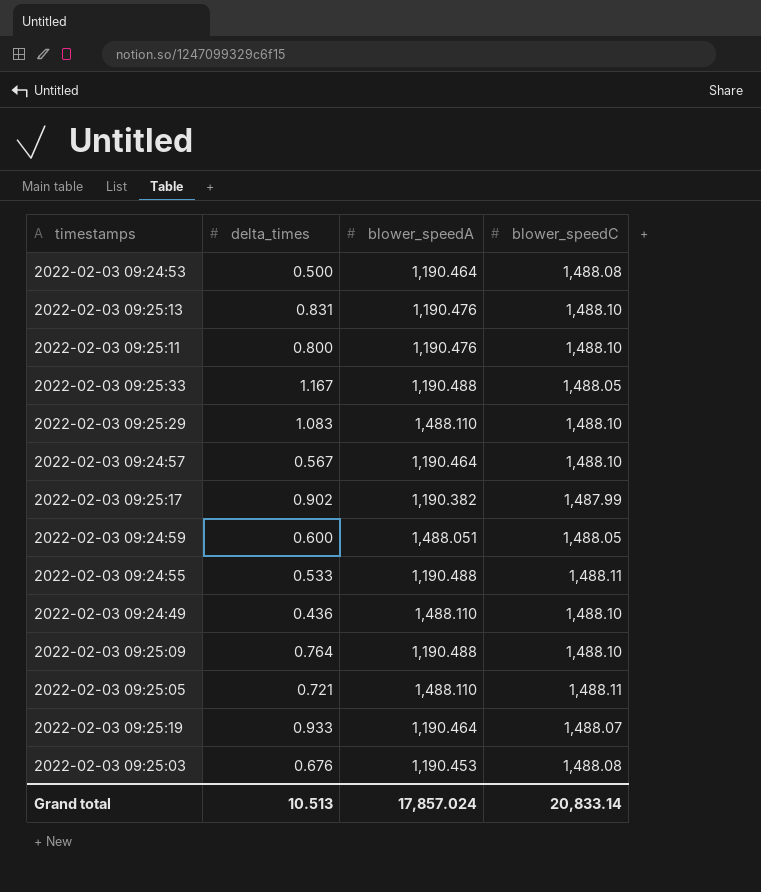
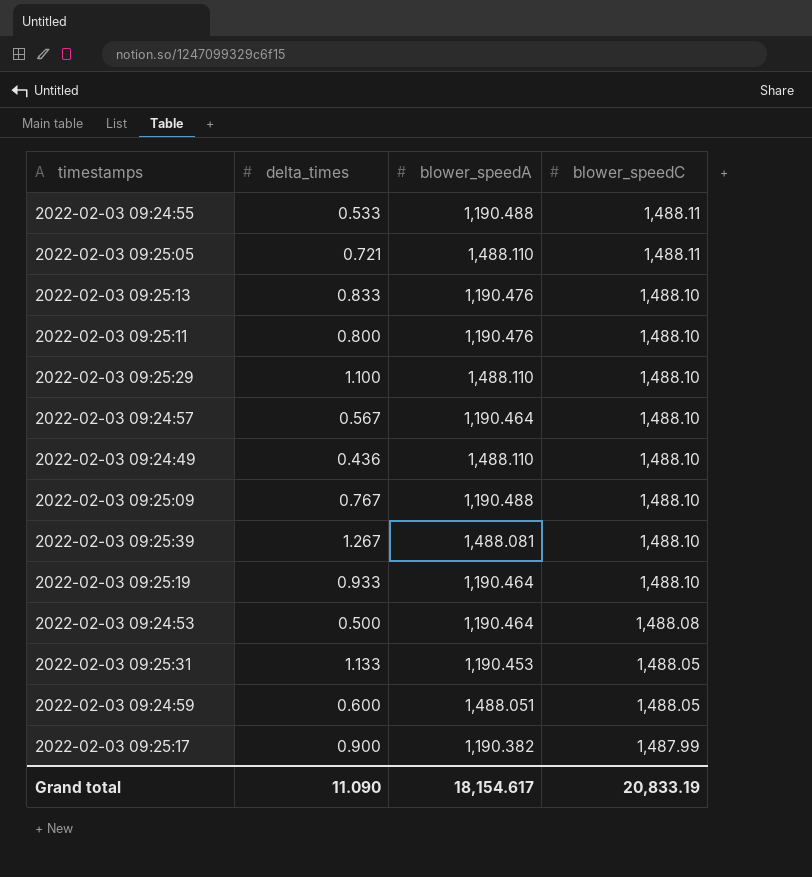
row order: none -> blower_speedC descending
row 2022-02-03 09:25:33: 1.167 | 1,190.488 | 1,488.05 -> none
row 2022-02-03 09:25:03: 0.676 | 1,190.453 | 1,488.08 -> none
2022-02-03 09:25:13 | delta_times: 0.831 -> 0.833
2022-02-03 09:25:29 | delta_times: 1.083 -> 1.100
2022-02-03 09:25:09 | delta_times: 0.764 -> 0.767
row 2022-02-03 09:25:39: none -> 1.267 | 1,488.081 | 1,488.10
2022-02-03 09:25:19 | blower_speedC: 1,488.07 -> 1,488.10
row 2022-02-03 09:25:31: none -> 1.133 | 1,190.453 | 1,488.05
2022-02-03 09:25:17 | delta_times: 0.902 -> 0.900
Grand total | delta_times: 10.513 -> 11.090
Grand total | blower_speedA: 17,857.024 -> 18,154.617
Grand total | blower_speedC: 20,833.14 -> 20,833.19

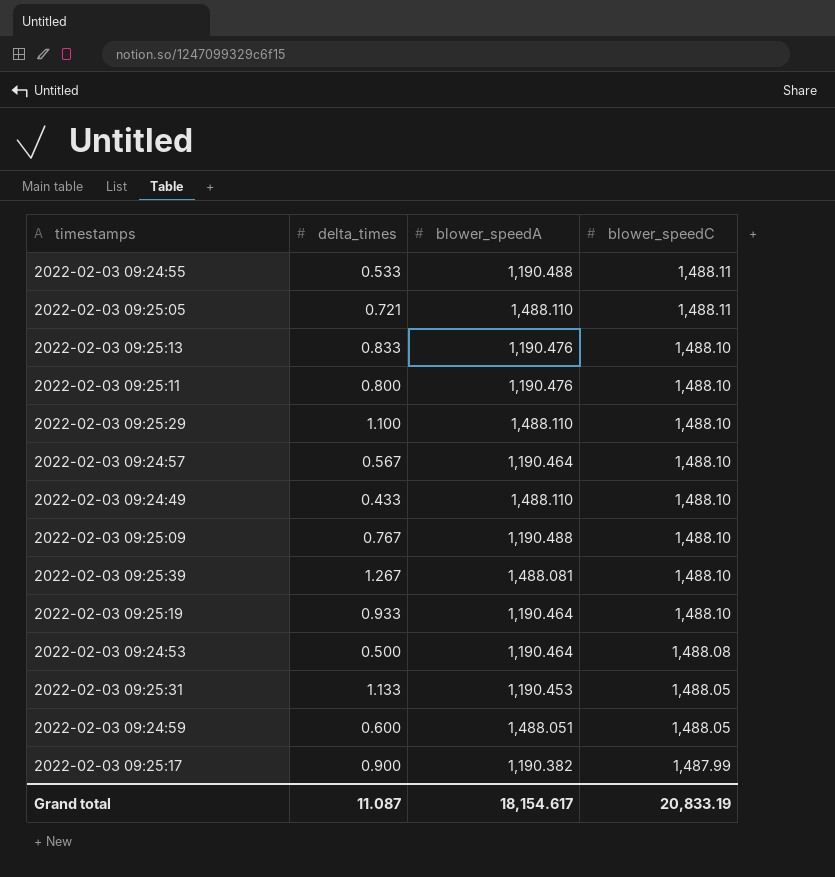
2022-02-03 09:24:49 | delta_times: 0.436 -> 0.433
Grand total | delta_times: 11.090 -> 11.087

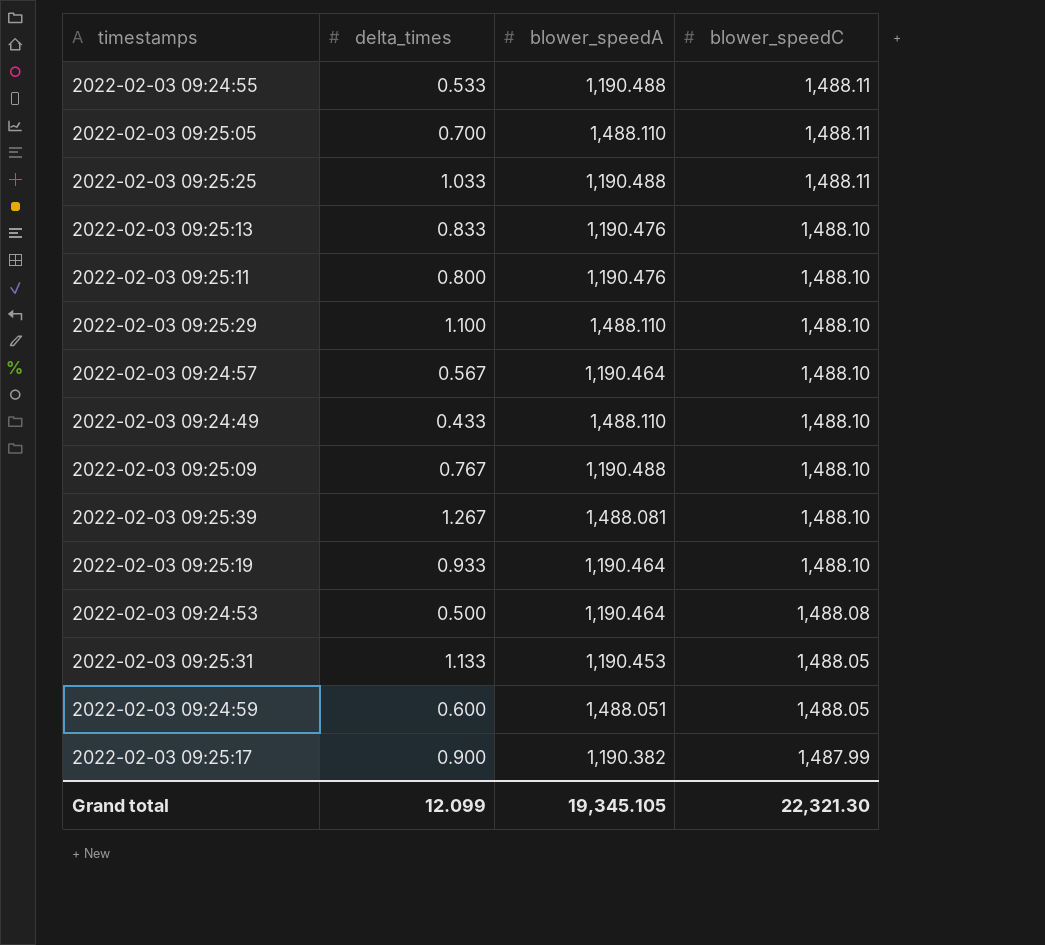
2022-02-03 09:25:05 | delta_times: 0.721 -> 0.700
row 2022-02-03 09:25:25: none -> 1.033 | 1,190.488 | 1,488.11
Grand total | delta_times: 11.087 -> 12.099
Grand total | blower_speedA: 18,154.617 -> 19,345.105
Grand total | blower_speedC: 20,833.19 -> 22,321.30

